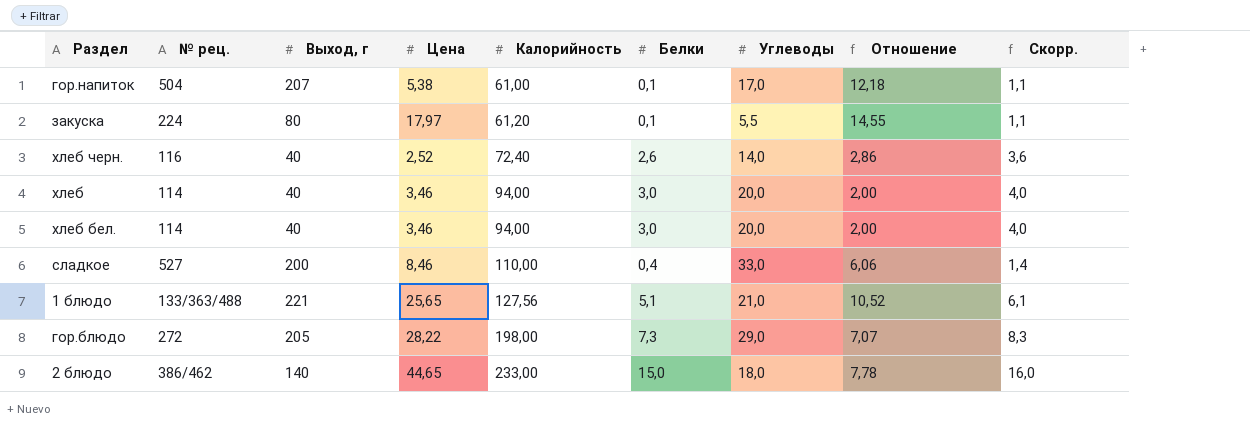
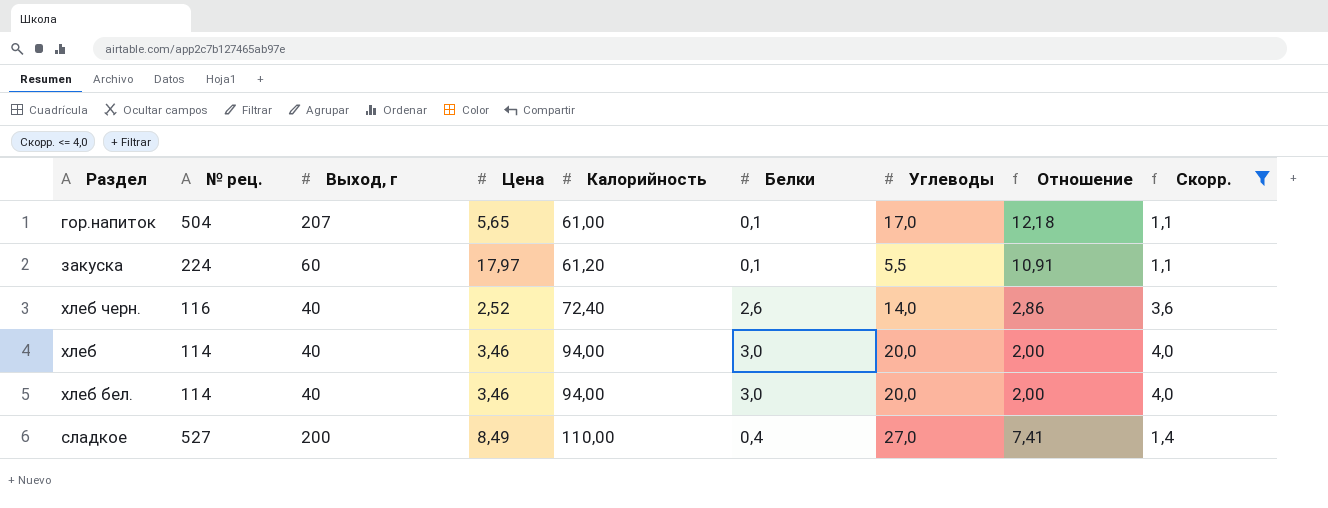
filter: none -> Скорр. <= 4,0
гор.напиток | Цена: 5,38 -> 5,65
закуска | Выход, г: 80 -> 60
закуска | Отношение: 14,55 -> 10,91
сладкое | Цена: 8,46 -> 8,49
сладкое | Углеводы: 33,0 -> 27,0
сладкое | Отношение: 6,06 -> 7,41

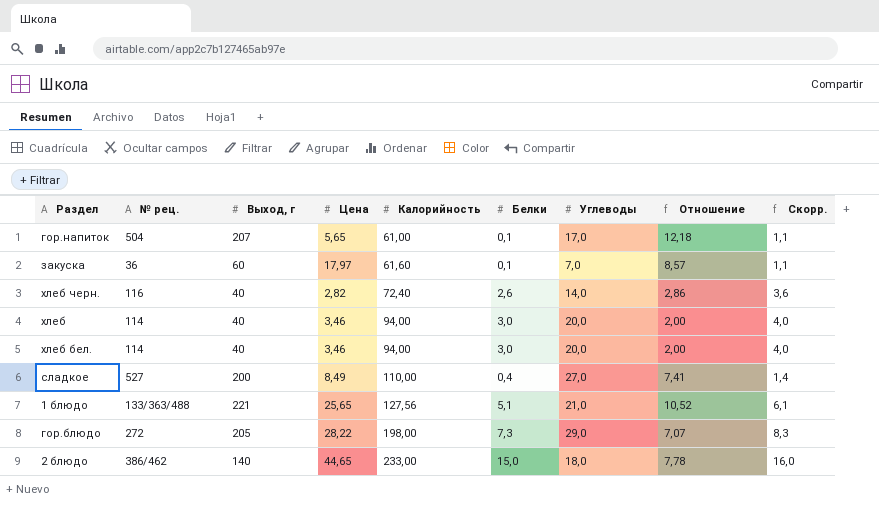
filter: Скорр. <= 4,0 -> none
закуска | № рец.: 224 -> 36
закуска | Калорийность: 61,20 -> 61,60
закуска | Углеводы: 5,5 -> 7,0
закуска | Отношение: 10,91 -> 8,57
хлеб черн. | Цена: 2,52 -> 2,82

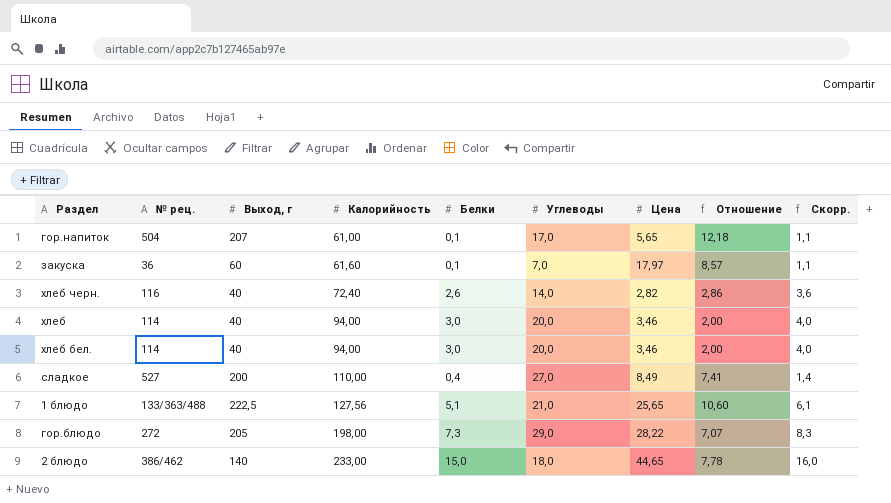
column Цена | position: 4 -> 7
1 блюдо | Выход, г: 221 -> 222,5
1 блюдо | Отношение: 10,52 -> 10,60

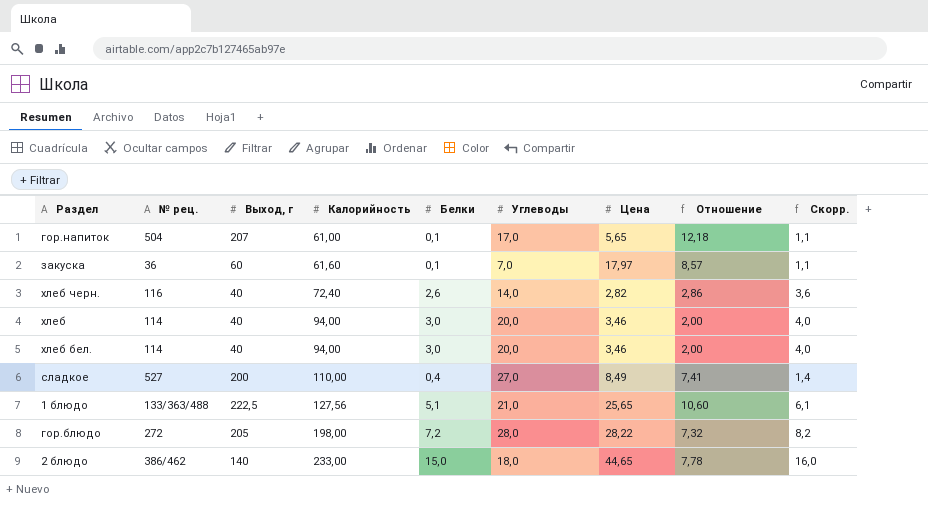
гор.блюдо | Белки: 7,3 -> 7,2
гор.блюдо | Углеводы: 29,0 -> 28,0
гор.блюдо | Отношение: 7,07 -> 7,32
гор.блюдо | Скорр.: 8,3 -> 8,2

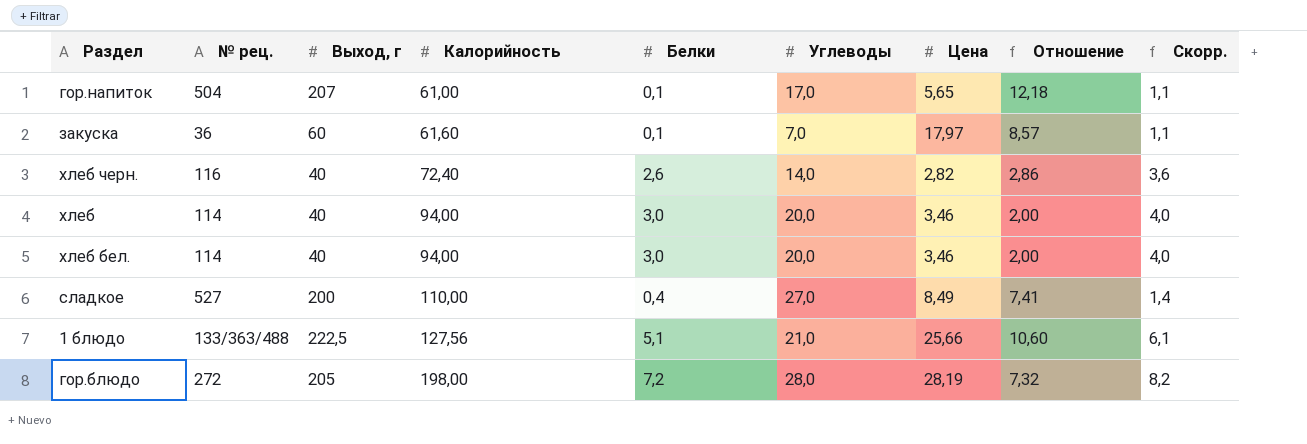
row 2 блюдо: 386/462 | 140 | 233,00 | 15,0 | 18,0 | 44,65 | 7,78 | 16,0 -> none
1 блюдо | Цена: 25,65 -> 25,66
гор.блюдо | Цена: 28,22 -> 28,19

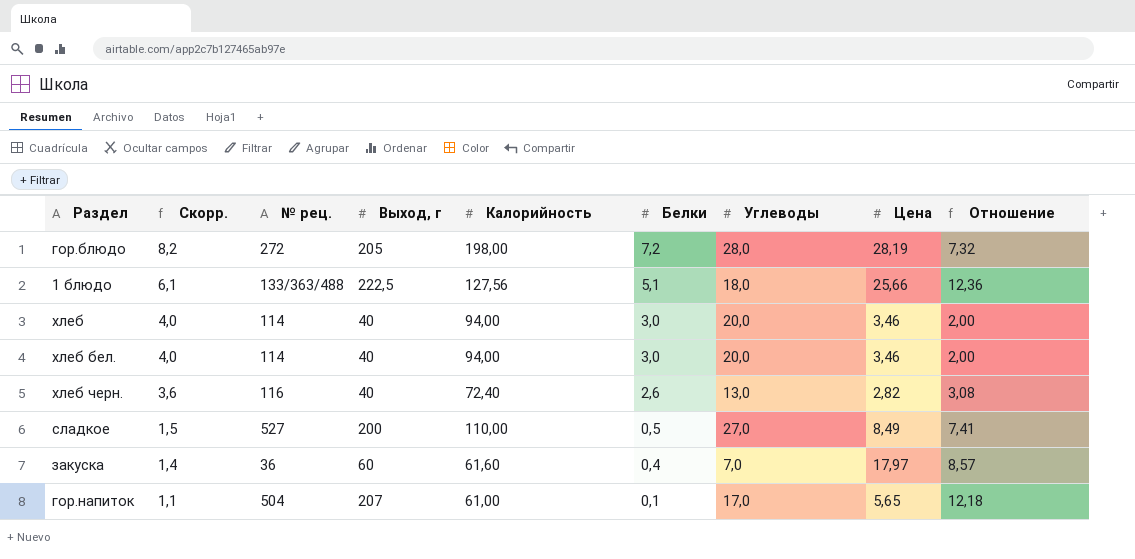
row order: Калорийность ascending -> Скорр. descending
column Скорр. | position: 9 -> 2
1 блюдо | Углеводы: 21,0 -> 18,0
1 блюдо | Отношение: 10,60 -> 12,36
хлеб черн. | Углеводы: 14,0 -> 13,0
хлеб черн. | Отношение: 2,86 -> 3,08
сладкое | Скорр.: 1,4 -> 1,5
сладкое | Белки: 0,4 -> 0,5
закуска | Скорр.: 1,1 -> 1,4
закуска | Белки: 0,1 -> 0,4

